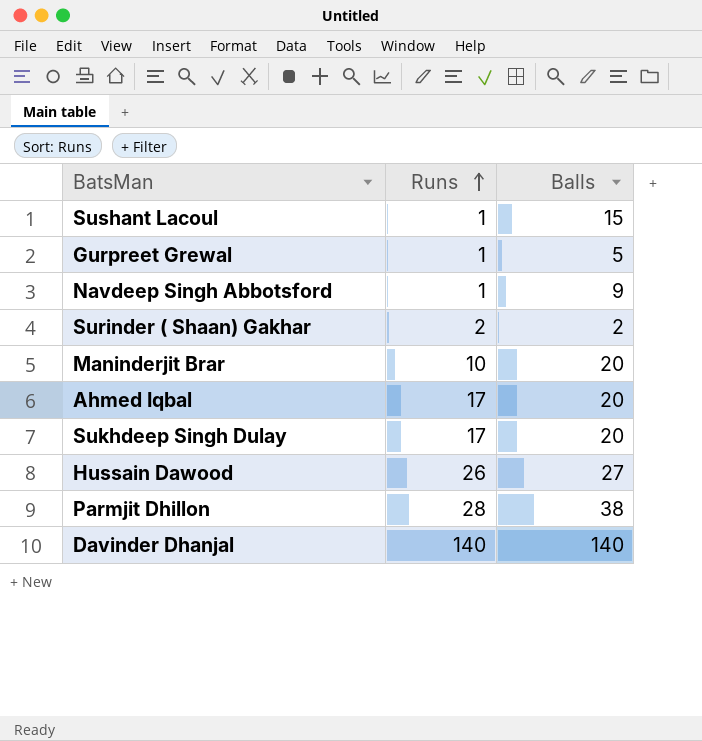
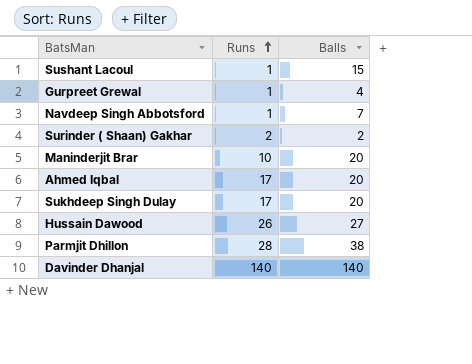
Gurpreet Grewal | Balls: 5 -> 4
Navdeep Singh Abbotsford | Balls: 9 -> 7

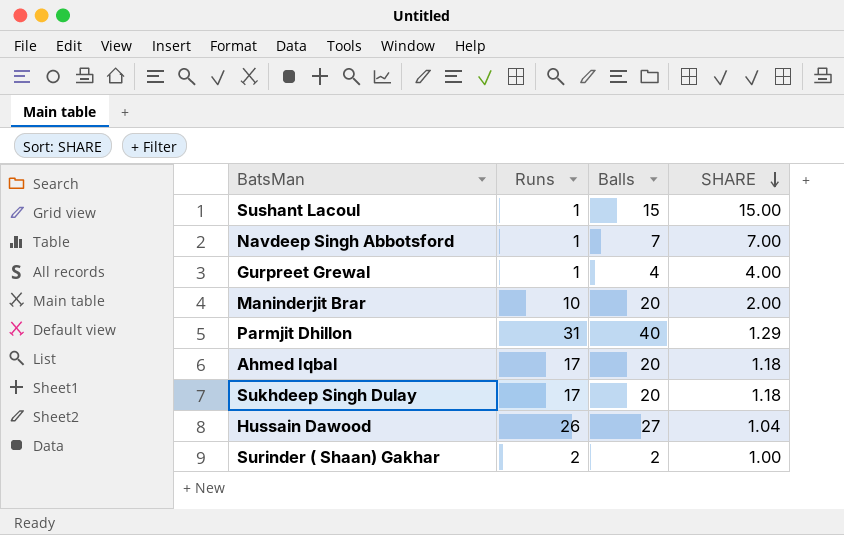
row order: Runs ascending -> SHARE descending
column SHARE | formula: none -> [Balls] / [Runs]
row Davinder Dhanjal: 140 | 140 -> none
Parmjit Dhillon | Runs: 28 -> 31
Parmjit Dhillon | Balls: 38 -> 40

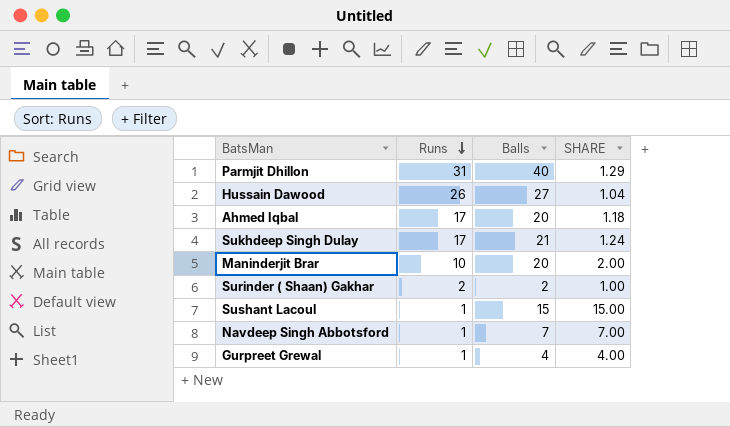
row order: SHARE descending -> Runs descending
Sukhdeep Singh Dulay | Balls: 20 -> 21
Sukhdeep Singh Dulay | SHARE: 1.18 -> 1.24

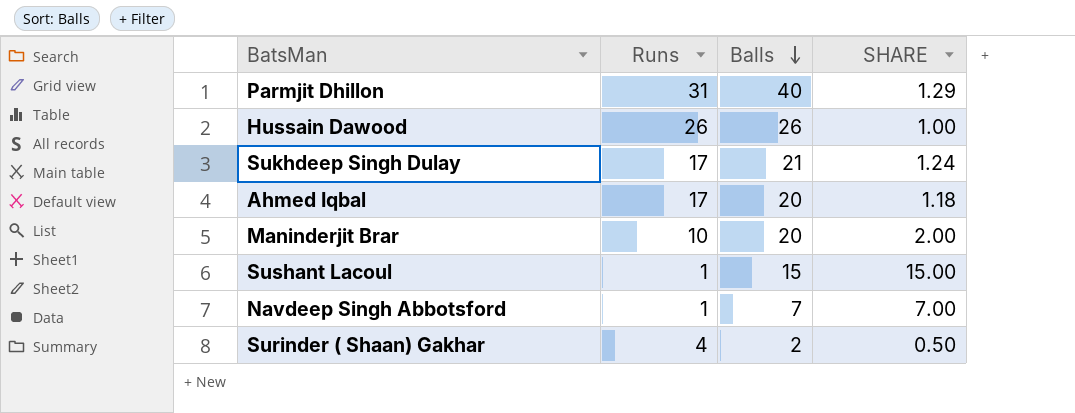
row order: Runs descending -> Balls descending
row Gurpreet Grewal: 1 | 4 | 4.00 -> none
Hussain Dawood | Balls: 27 -> 26
Hussain Dawood | SHARE: 1.04 -> 1.00
Surinder ( Shaan) Gakhar | Runs: 2 -> 4
Surinder ( Shaan) Gakhar | SHARE: 1.00 -> 0.50

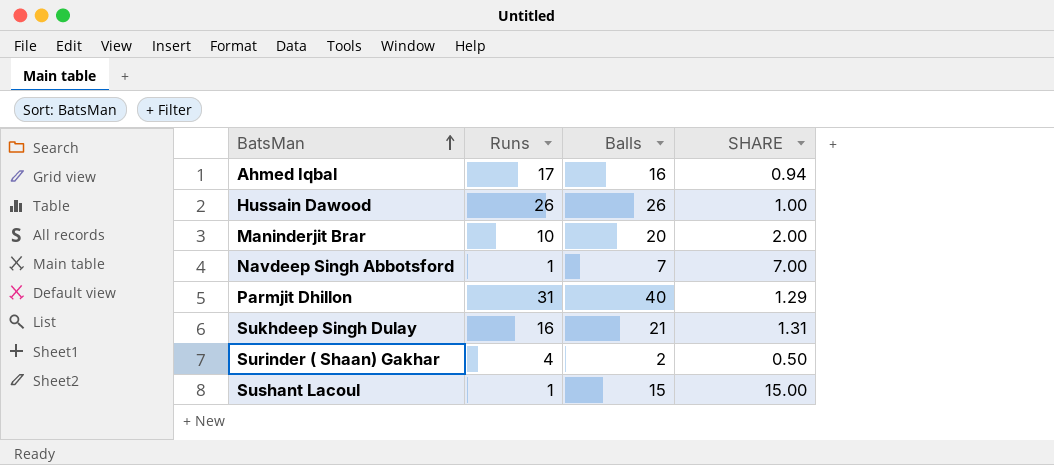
row order: Balls descending -> BatsMan ascending
Ahmed Iqbal | Balls: 20 -> 16
Ahmed Iqbal | SHARE: 1.18 -> 0.94
Sukhdeep Singh Dulay | Runs: 17 -> 16
Sukhdeep Singh Dulay | SHARE: 1.24 -> 1.31

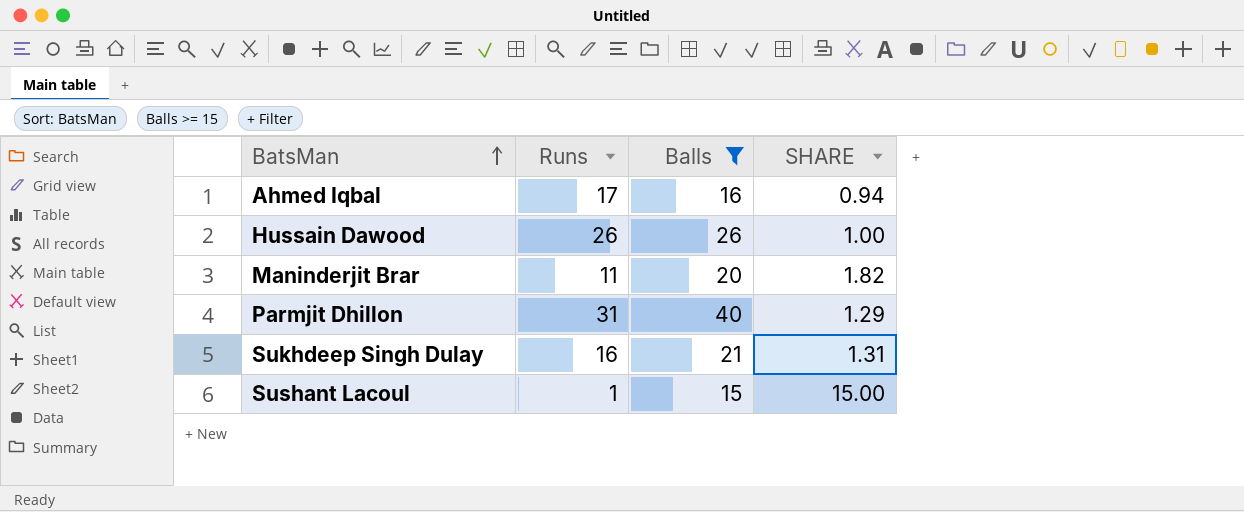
filter: none -> Balls >= 15
Maninderjit Brar | Runs: 10 -> 11
Maninderjit Brar | SHARE: 2.00 -> 1.82

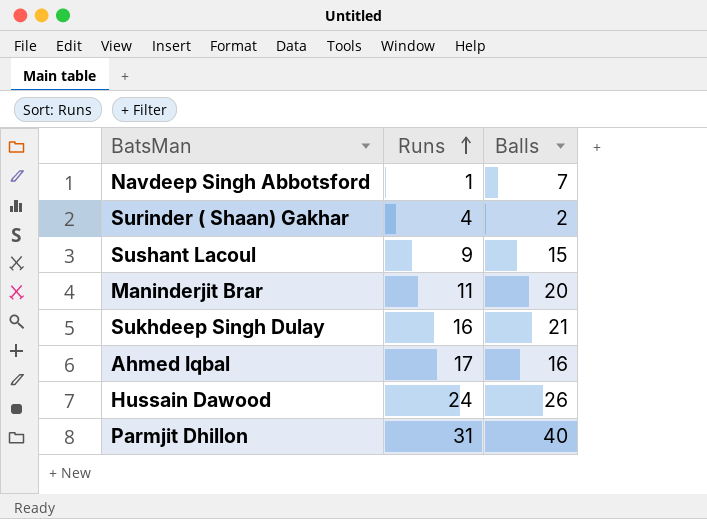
filter: Balls >= 15 -> none
row order: BatsMan ascending -> Runs ascending
column SHARE | formula: [Balls] / [Runs] -> none
Sushant Lacoul | Runs: 1 -> 9
Hussain Dawood | Runs: 26 -> 24

